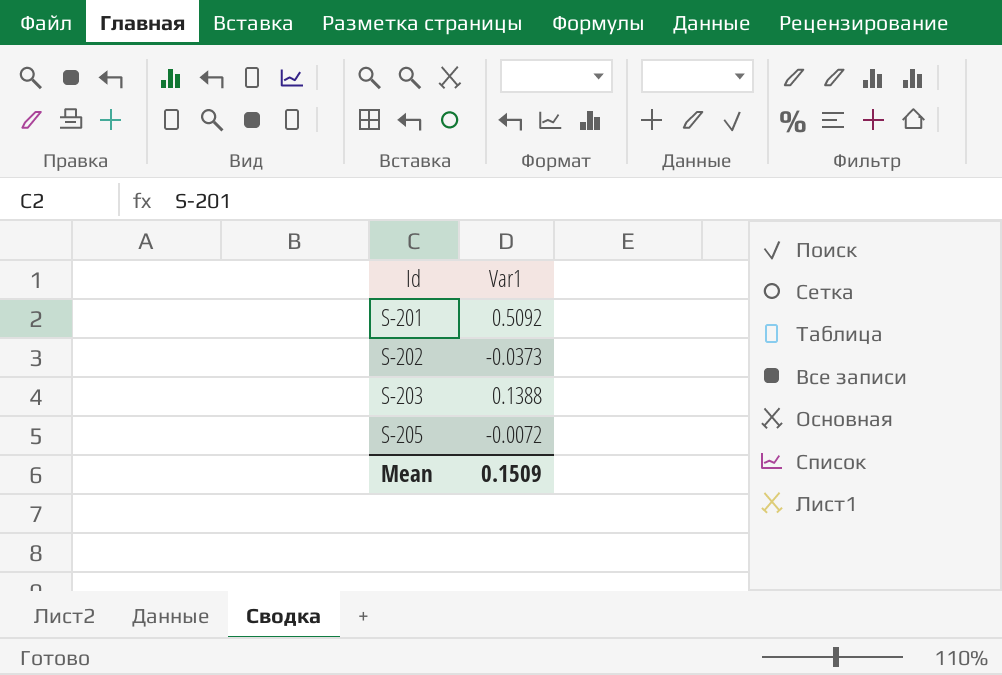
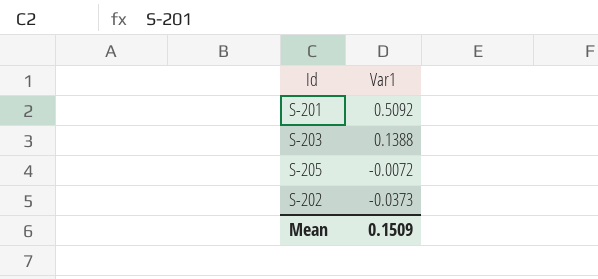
row order: Id ascending -> Var1 descending

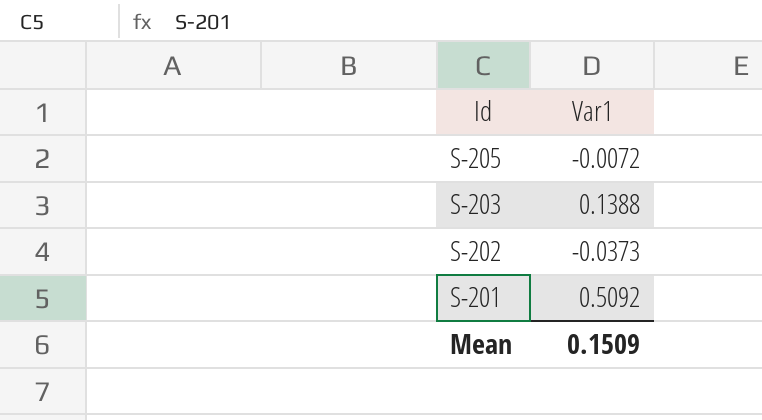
row order: Var1 descending -> Id descending

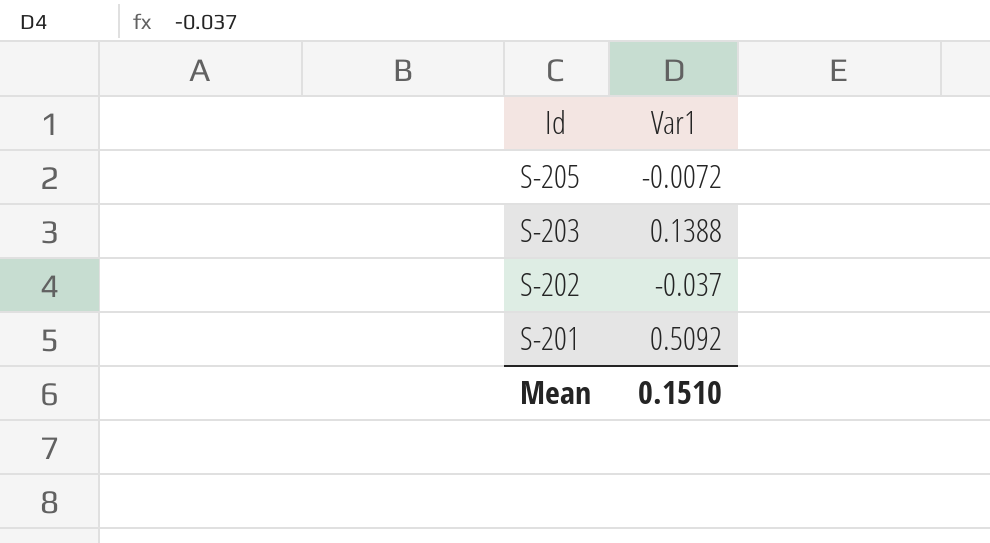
S-202 | Var1: -0.0373 -> -0.037
Mean | Var1: 0.1509 -> 0.1510

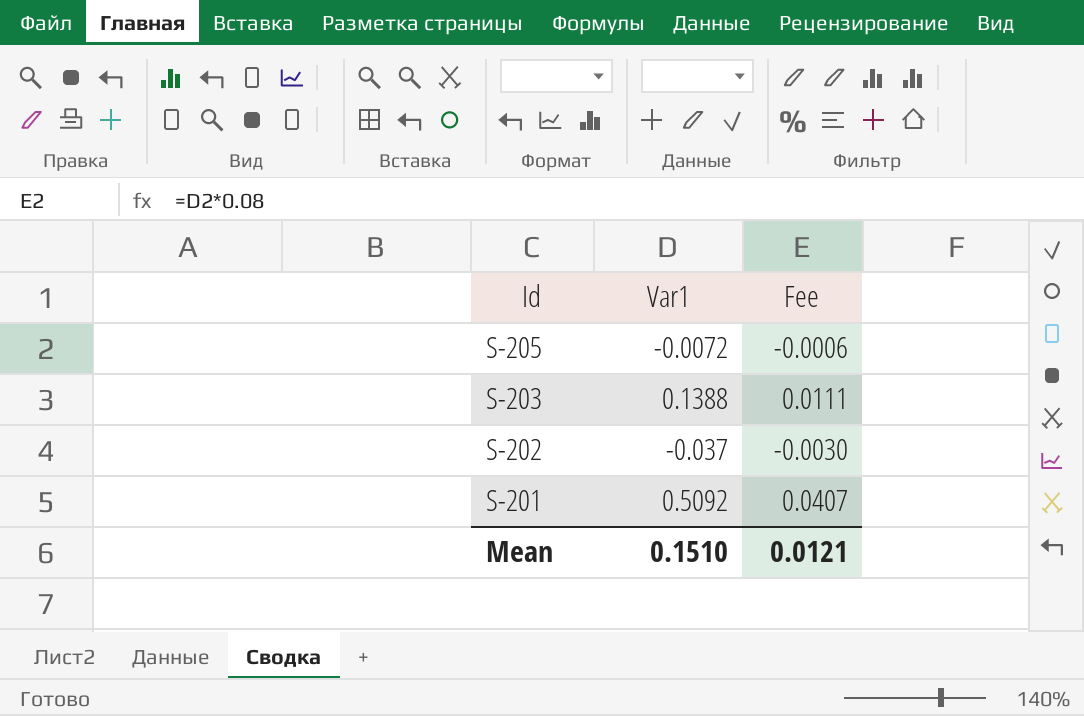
column Fee | formula: none -> [Var1] * 0.08

